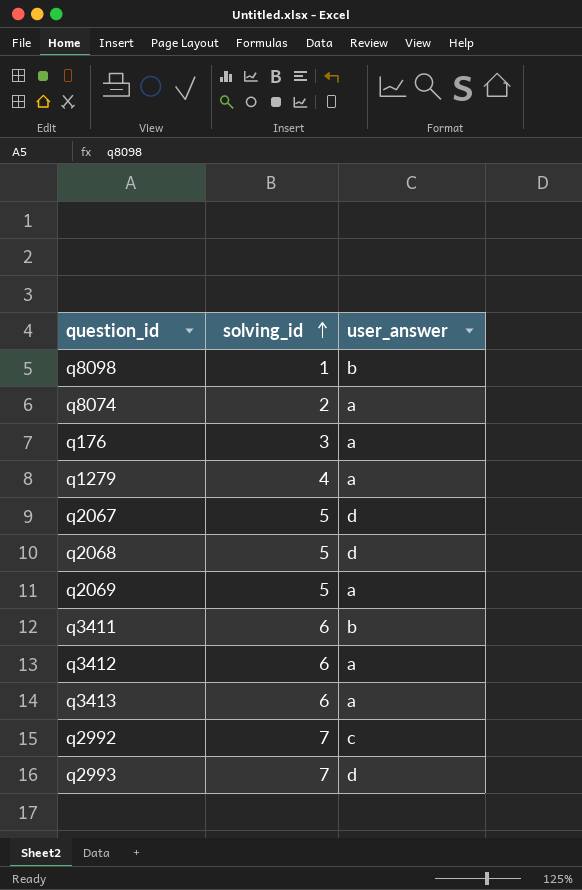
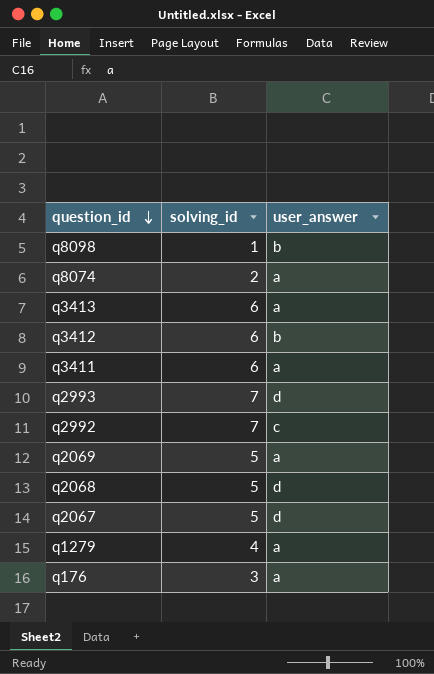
row order: solving_id ascending -> question_id descending
q3412 | user_answer: a -> b
q3411 | user_answer: b -> a

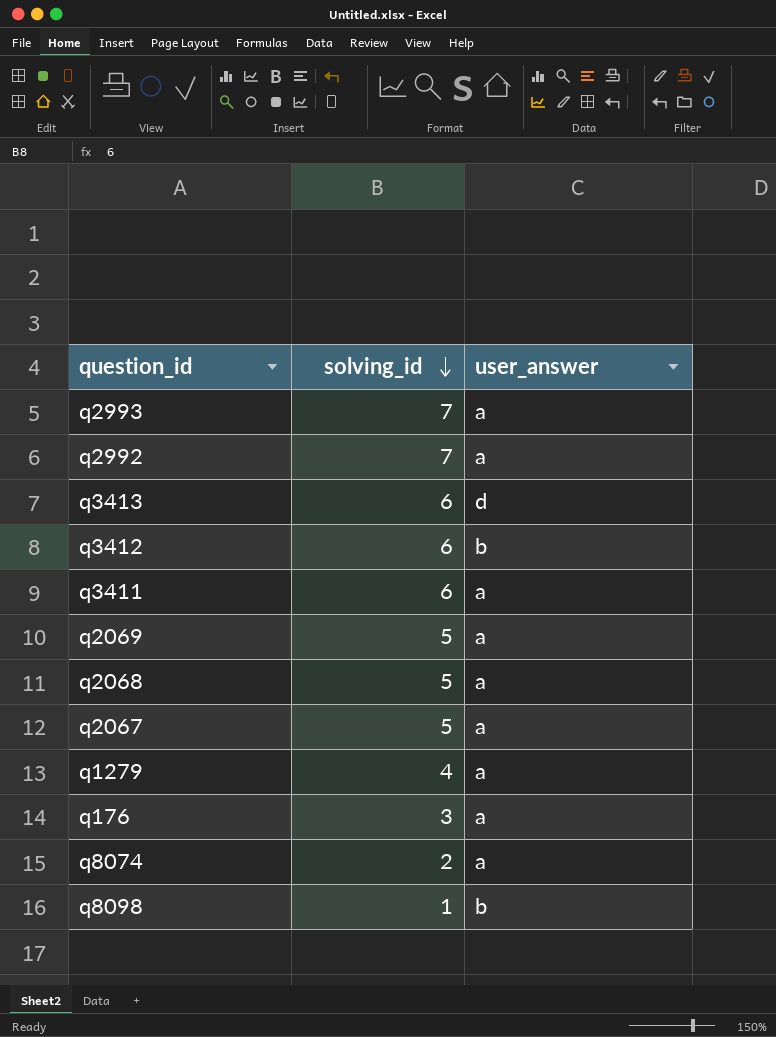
row order: question_id descending -> solving_id descending
q2993 | user_answer: d -> a
q2992 | user_answer: c -> a
q3413 | user_answer: a -> d
q2068 | user_answer: d -> a
q2067 | user_answer: d -> a

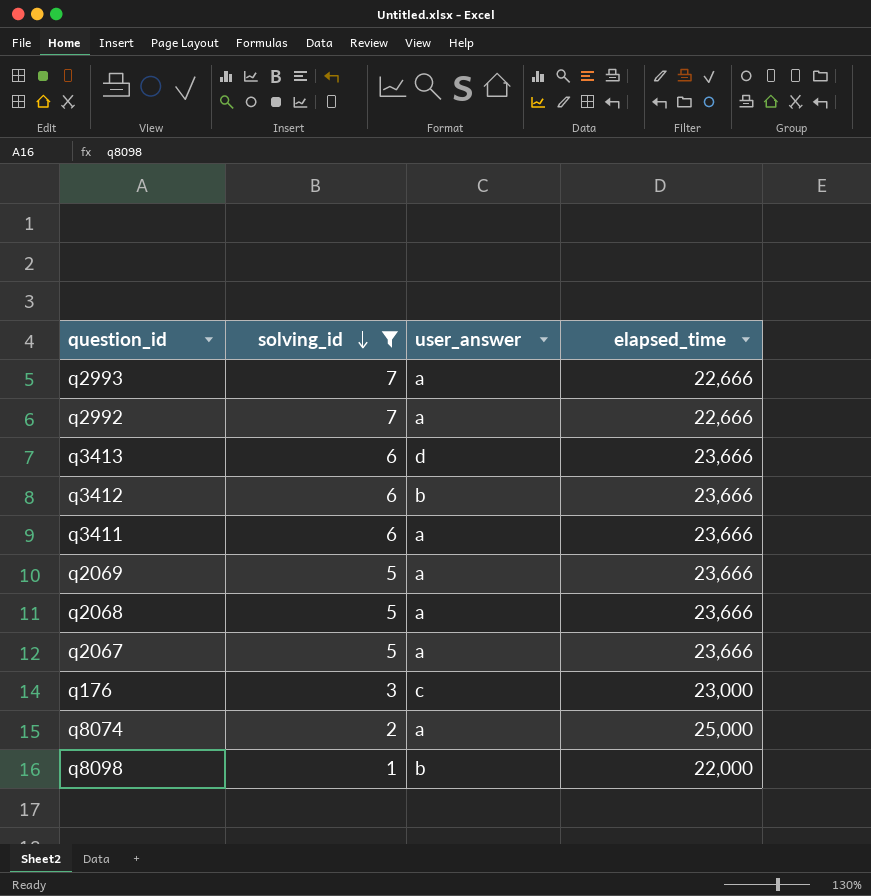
filter: none -> solving_id != 4
column elapsed_time | position: none -> 4
q176 | user_answer: a -> c

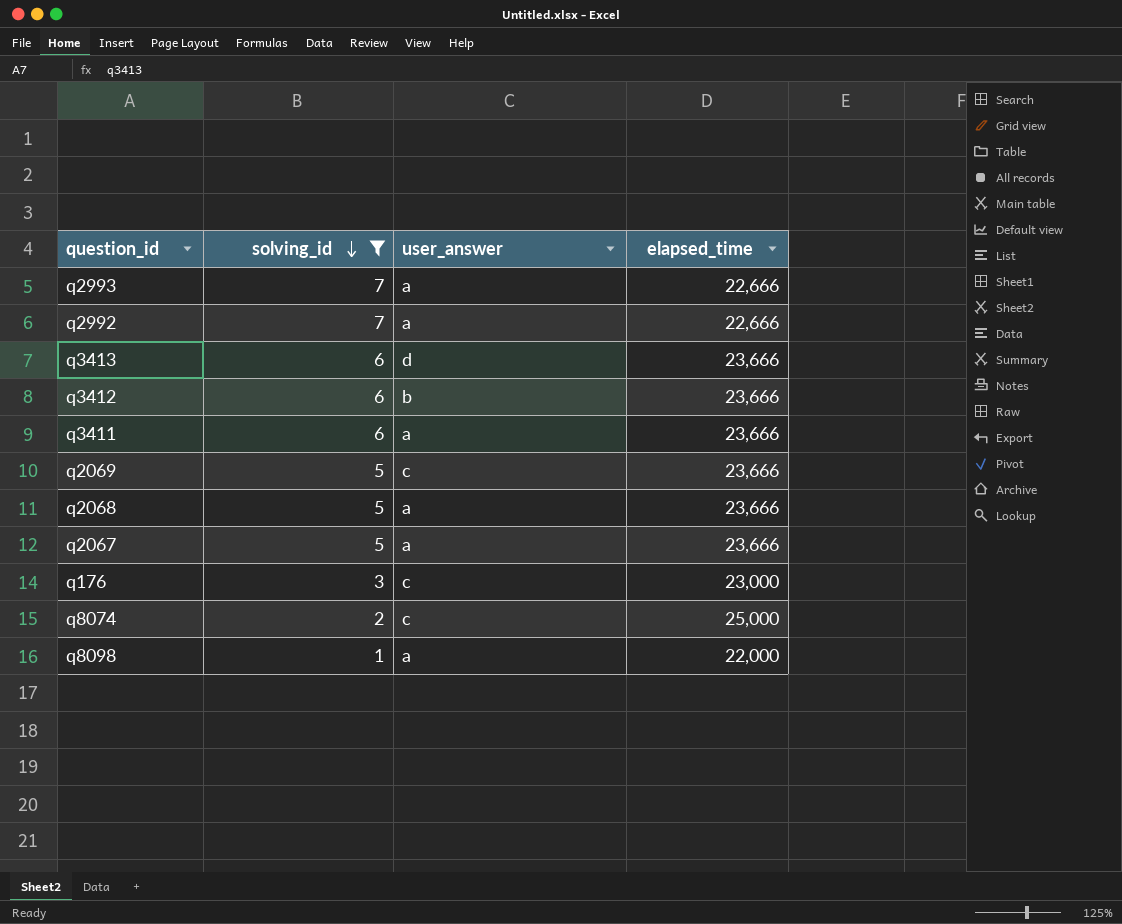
q2069 | user_answer: a -> c
q8074 | user_answer: a -> c
q8098 | user_answer: b -> a

